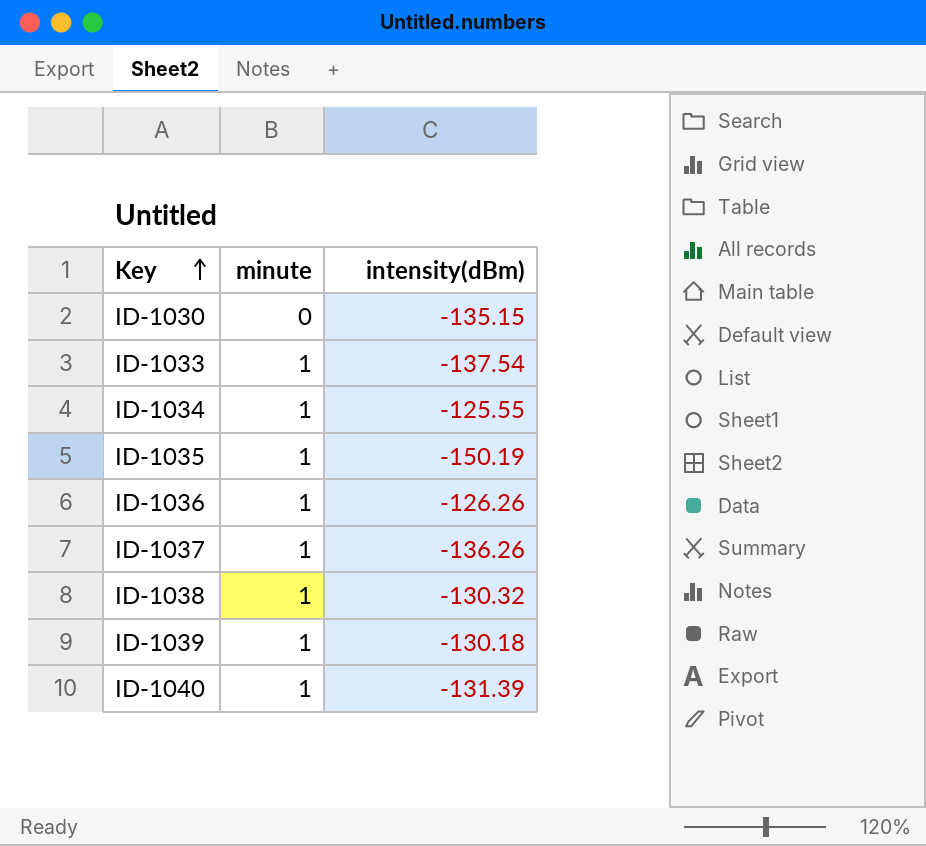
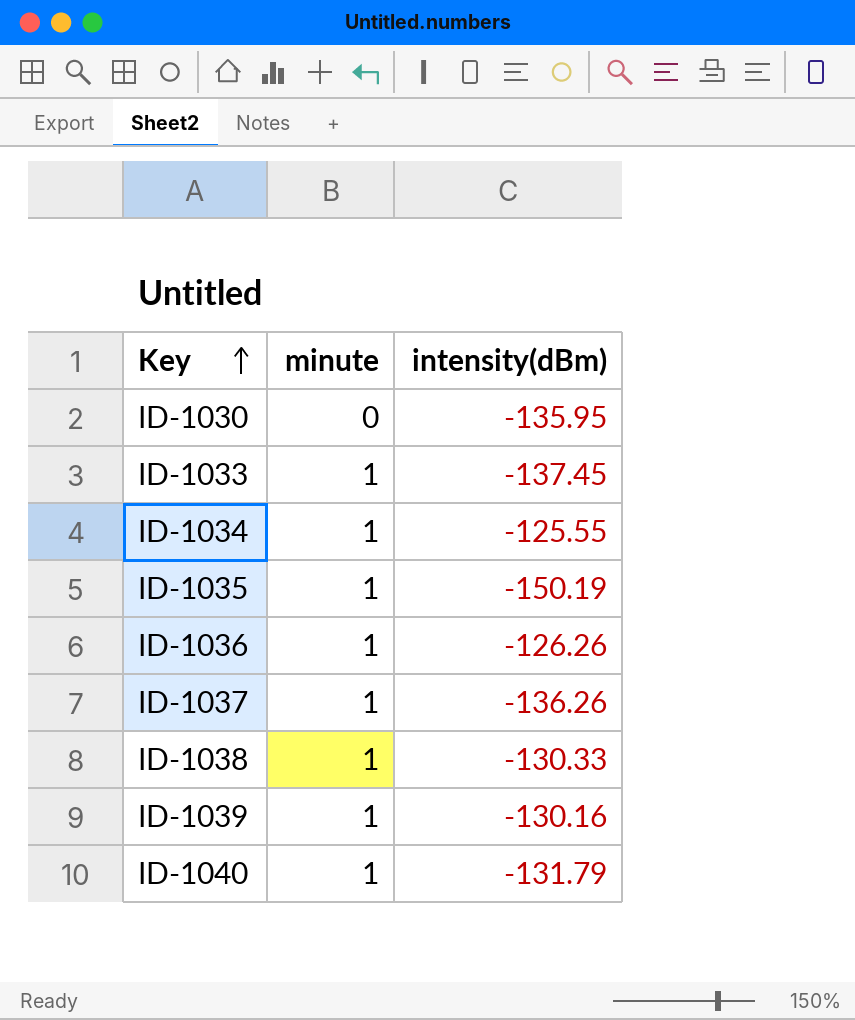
ID-1030 | intensity(dBm): -135.15 -> -135.95
ID-1033 | intensity(dBm): -137.54 -> -137.45
ID-1038 | intensity(dBm): -130.32 -> -130.33
ID-1039 | intensity(dBm): -130.18 -> -130.16
ID-1040 | intensity(dBm): -131.39 -> -131.79

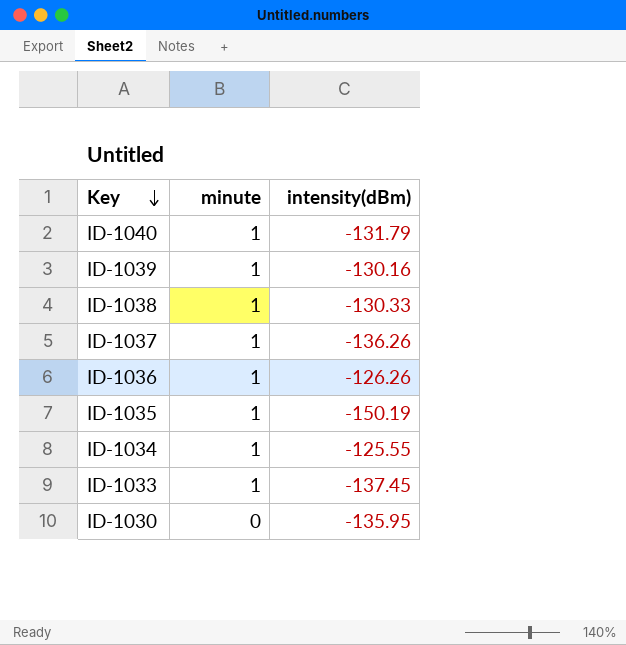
row order: Key ascending -> Key descending

